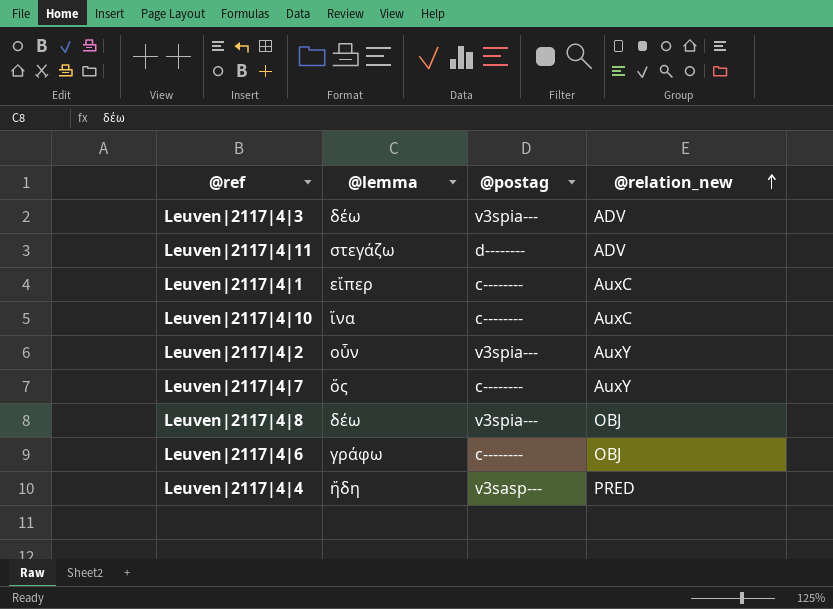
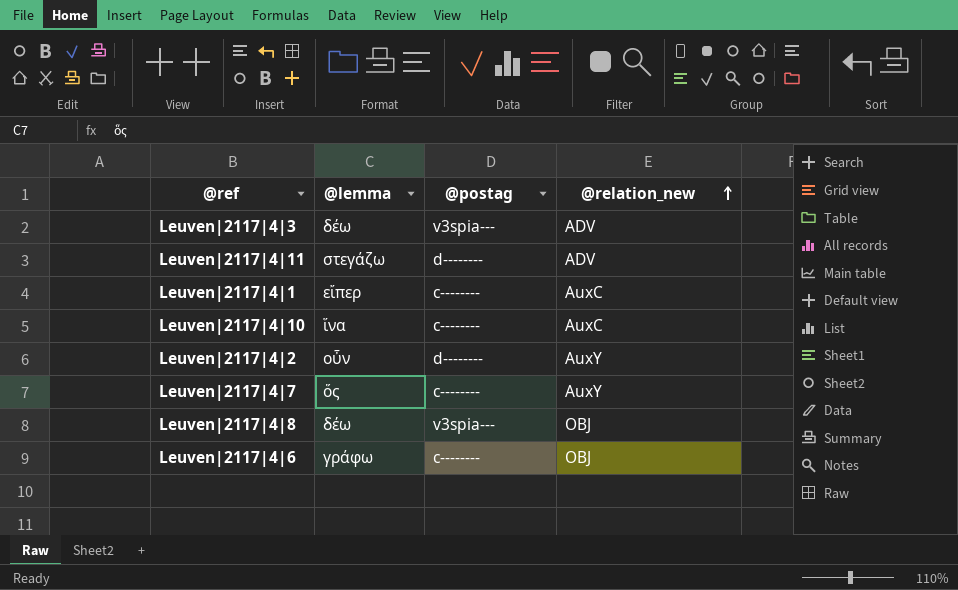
row Leuven|2117|4|4: ἤδη | v3sasp--- | PRED -> none
Leuven|2117|4|2 | @postag: v3spia--- -> d--------

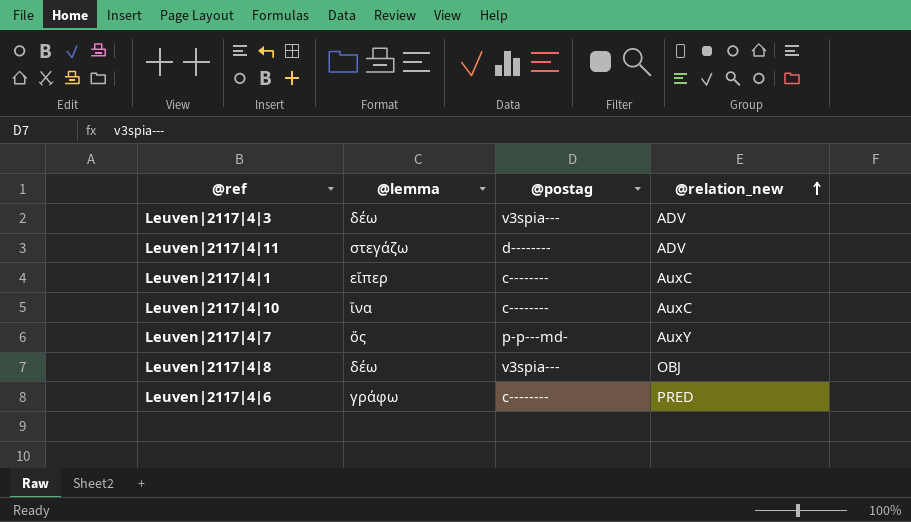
row Leuven|2117|4|2: οὖν | d-------- | AuxY -> none
Leuven|2117|4|7 | @postag: c-------- -> p-p---md-
Leuven|2117|4|6 | @relation_new: OBJ -> PRED

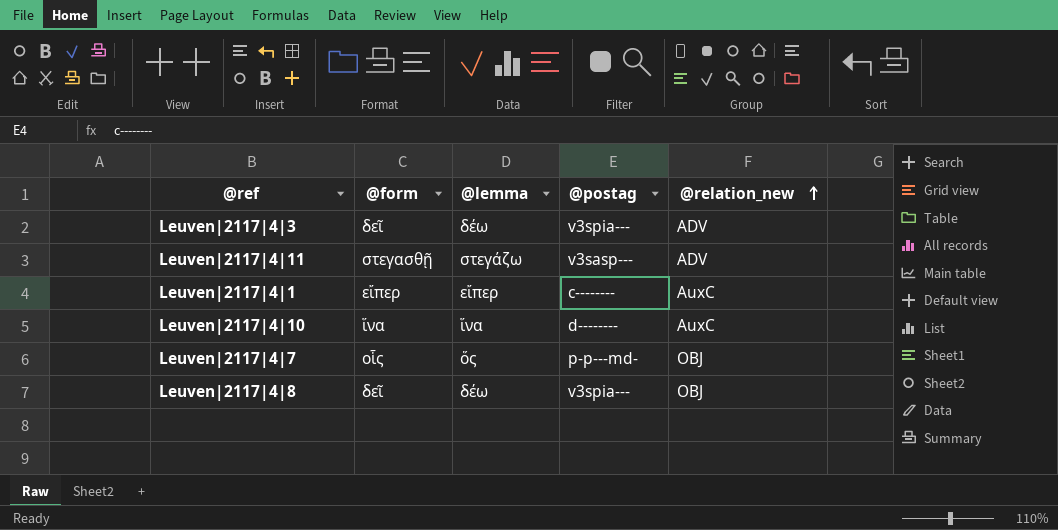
column @form | position: none -> 2
row Leuven|2117|4|6: γράφω | c-------- | PRED -> none
Leuven|2117|4|11 | @postag: d-------- -> v3sasp---
Leuven|2117|4|10 | @postag: c-------- -> d--------
Leuven|2117|4|7 | @relation_new: AuxY -> OBJ

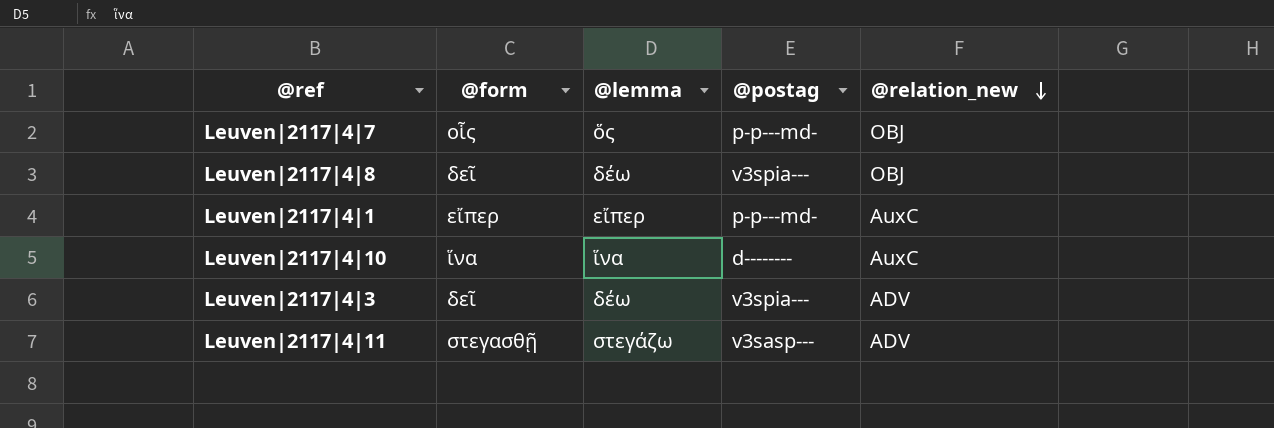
row order: @relation_new ascending -> @relation_new descending
Leuven|2117|4|1 | @postag: c-------- -> p-p---md-

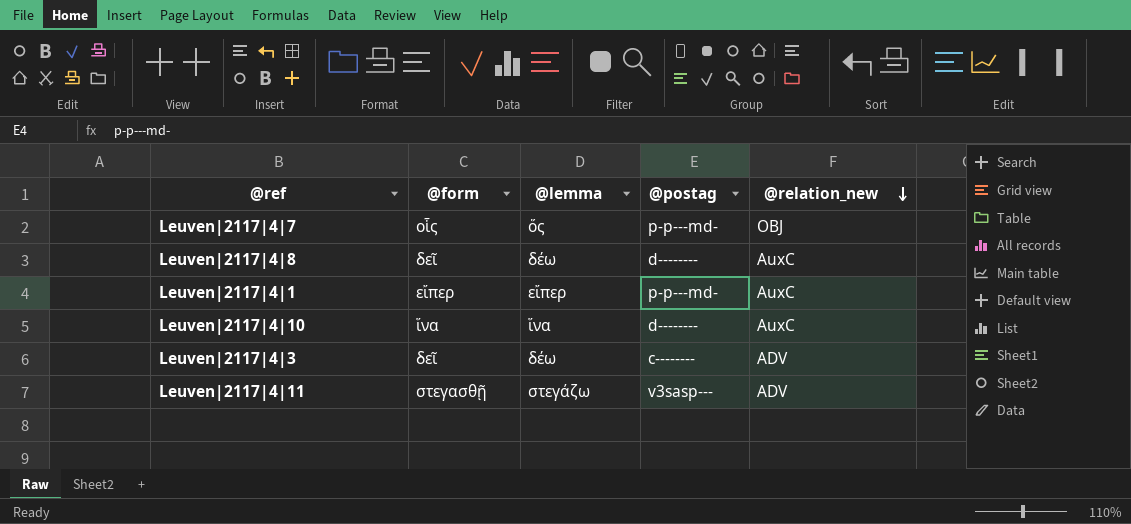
Leuven|2117|4|8 | @postag: v3spia--- -> d--------
Leuven|2117|4|8 | @relation_new: OBJ -> AuxC
Leuven|2117|4|3 | @postag: v3spia--- -> c--------

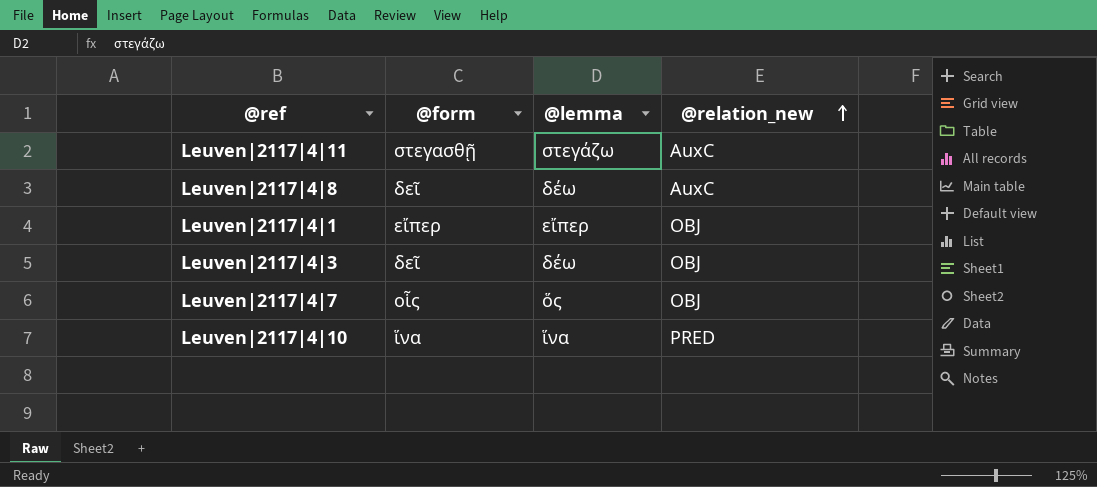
row order: @relation_new descending -> @relation_new ascending
column @postag | position: 4 -> none
Leuven|2117|4|11 | @relation_new: ADV -> AuxC
Leuven|2117|4|1 | @relation_new: AuxC -> OBJ
Leuven|2117|4|3 | @relation_new: ADV -> OBJ
Leuven|2117|4|10 | @relation_new: AuxC -> PRED

